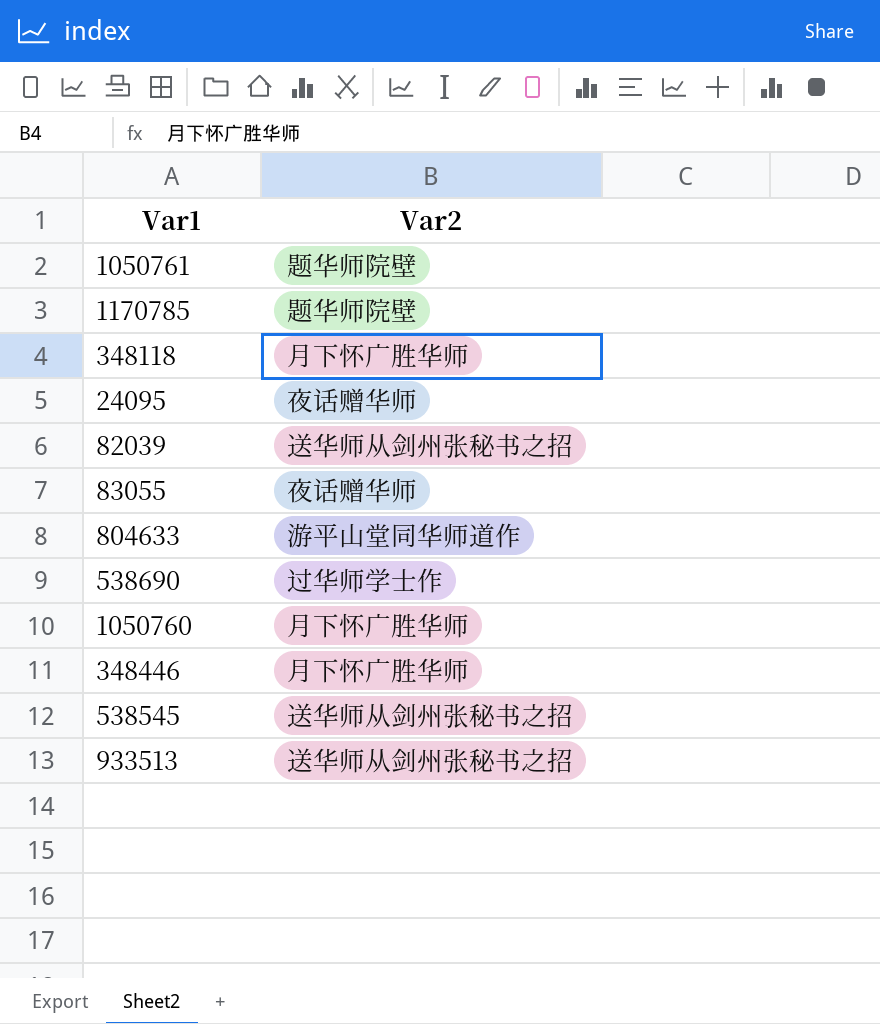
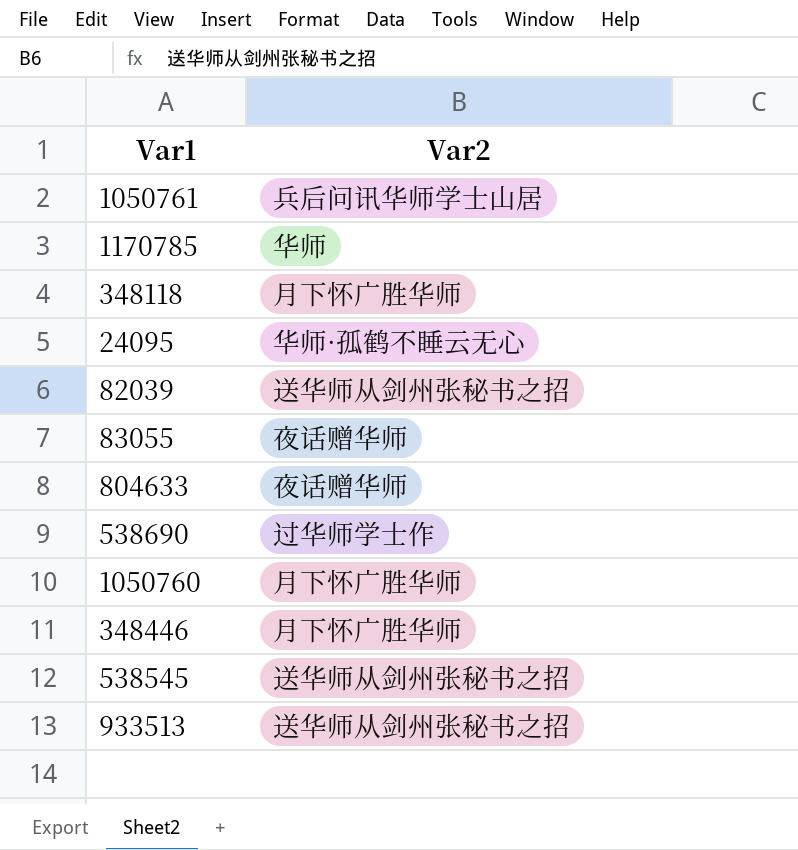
1050761 | Var2: 题华师院壁 -> 兵后问讯华师学士山居
1170785 | Var2: 题华师院壁 -> 华师
24095 | Var2: 夜话赠华师 -> 华师·孤鹤不睡云无心
804633 | Var2: 游平山堂同华师道作 -> 夜话赠华师

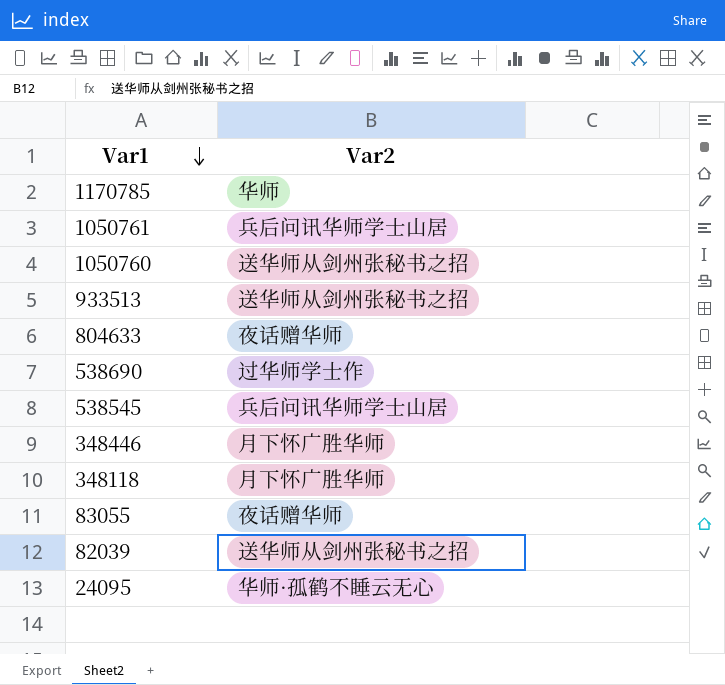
row order: none -> Var1 descending
1050760 | Var2: 月下怀广胜华师 -> 送华师从剑州张秘书之招
538545 | Var2: 送华师从剑州张秘书之招 -> 兵后问讯华师学士山居

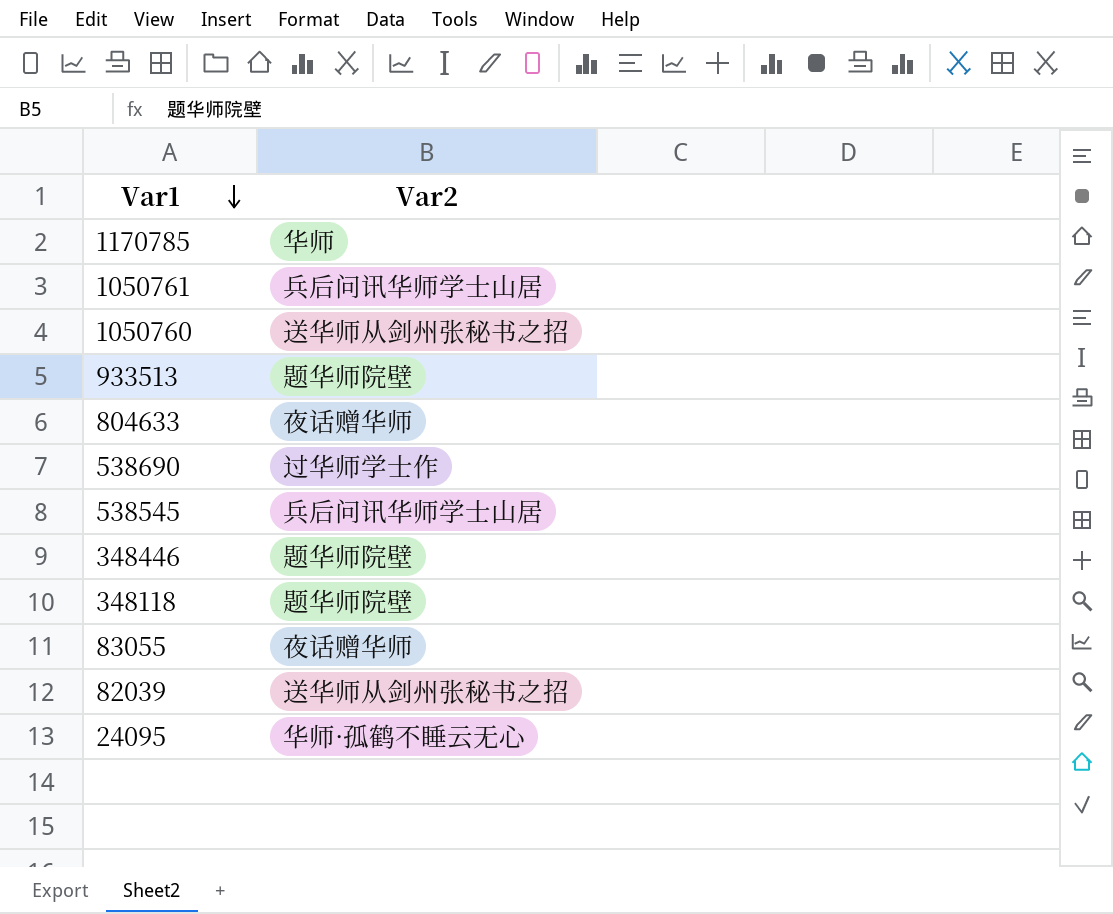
933513 | Var2: 送华师从剑州张秘书之招 -> 题华师院壁
348446 | Var2: 月下怀广胜华师 -> 题华师院壁
348118 | Var2: 月下怀广胜华师 -> 题华师院壁

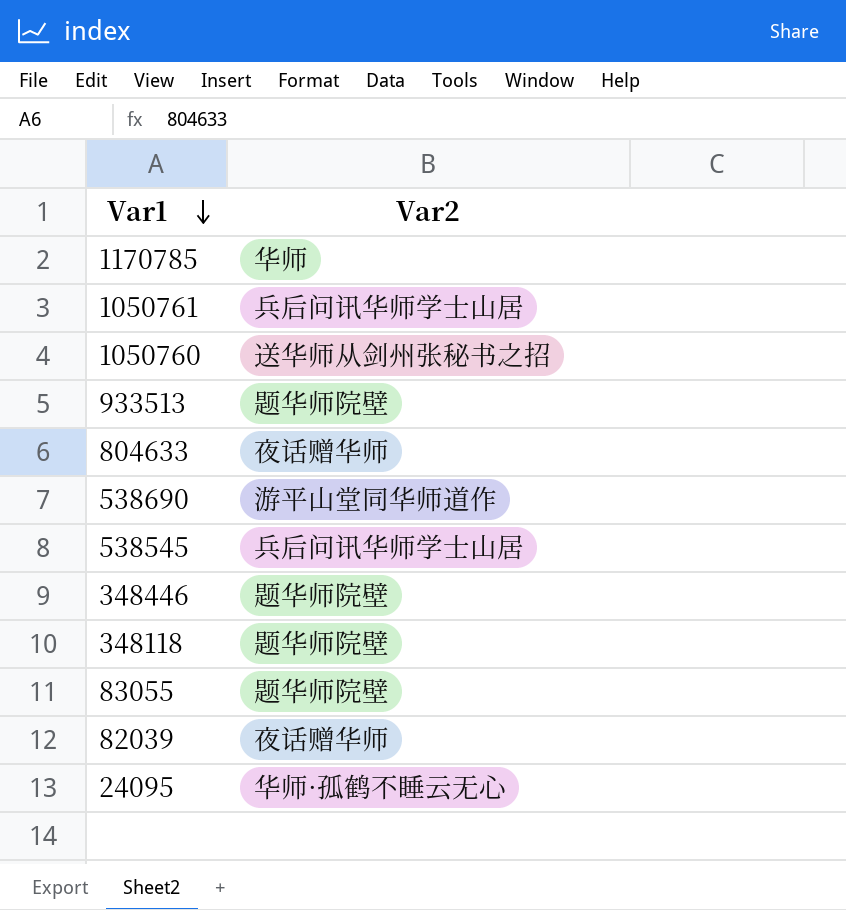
538690 | Var2: 过华师学士作 -> 游平山堂同华师道作
83055 | Var2: 夜话赠华师 -> 题华师院壁
82039 | Var2: 送华师从剑州张秘书之招 -> 夜话赠华师

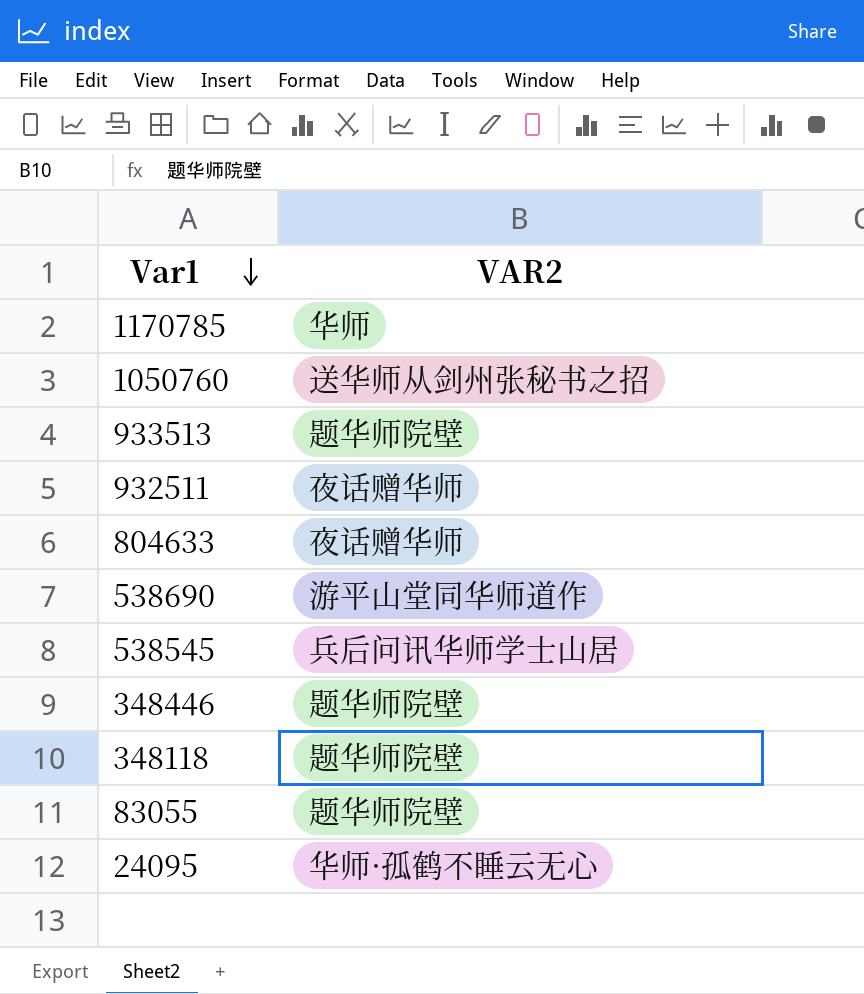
column name: Var2 -> VAR2
row 1050761: 兵后问讯华师学士山居 -> none
row 82039: 夜话赠华师 -> none
row 932511: none -> 夜话赠华师

